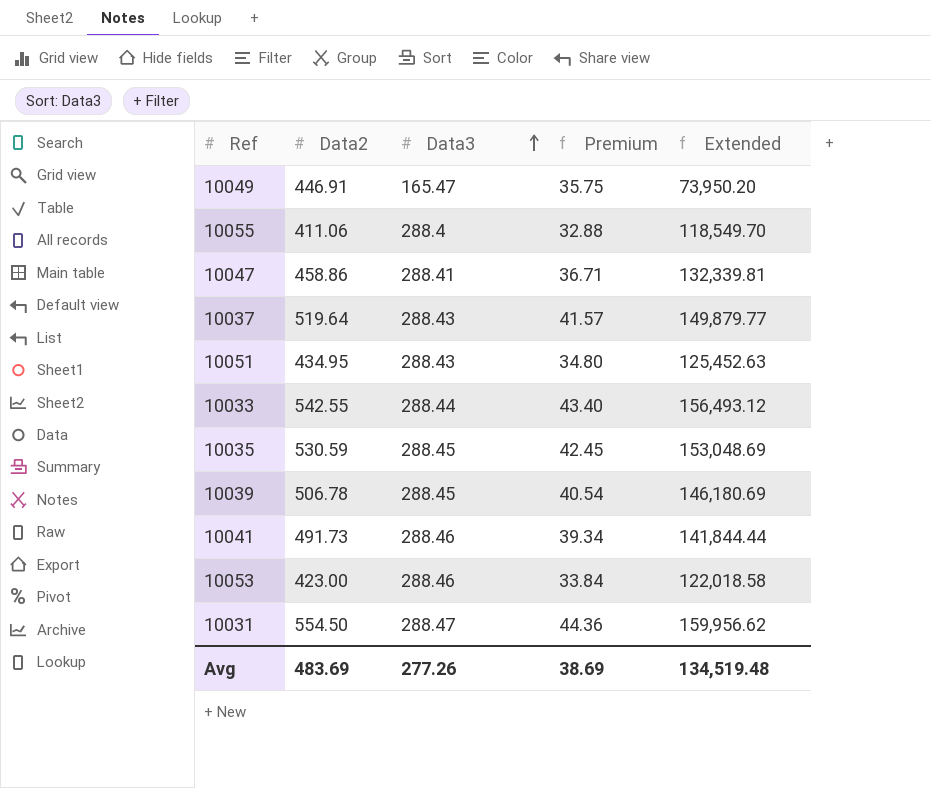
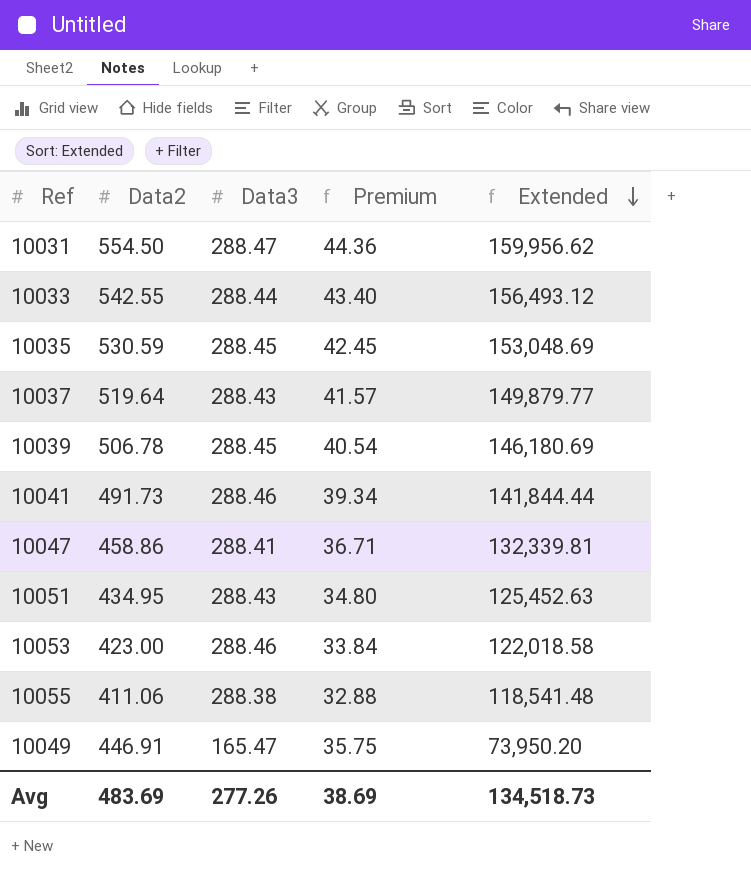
row order: Data3 ascending -> Extended descending
10055 | Data3: 288.4 -> 288.38
10055 | Extended: 118,549.70 -> 118,541.48
Avg | Extended: 134,519.48 -> 134,518.73

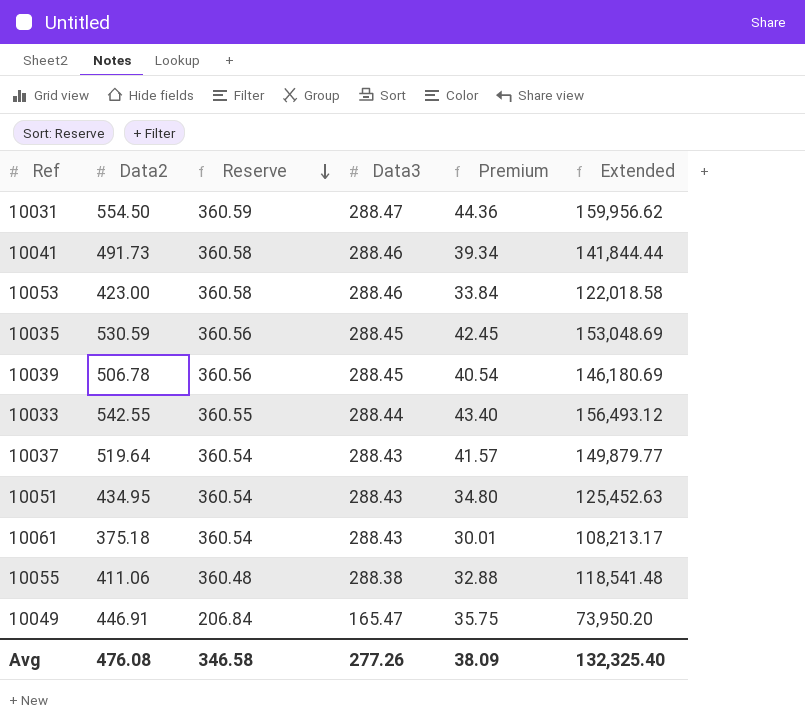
row order: Extended descending -> Reserve descending
column Reserve | formula: none -> [Data3] * 1.25
row 10047: 458.86 | 288.41 | 36.71 | 132,339.81 -> none
row 10061: none -> 375.18 | 360.54 | 288.43 | 30.01 | 108,213.17
Avg | Data2: 483.69 -> 476.08
Avg | Premium: 38.69 -> 38.09
Avg | Extended: 134,518.73 -> 132,325.40

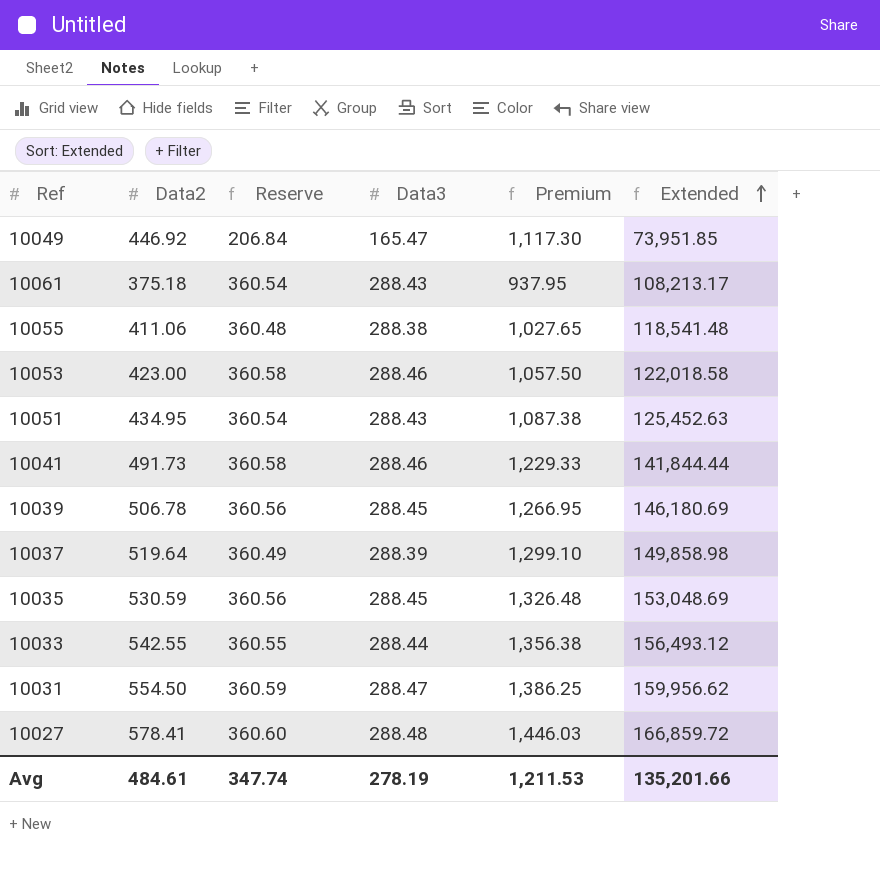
row order: Reserve descending -> Extended ascending
column Premium | formula: [Data2] * 0.08 -> [Data2] * 2.5
10049 | Data2: 446.91 -> 446.92
10049 | Extended: 73,950.20 -> 73,951.85
10037 | Reserve: 360.54 -> 360.49
10037 | Data3: 288.43 -> 288.39
10037 | Extended: 149,879.77 -> 149,858.98
row 10027: none -> 578.41 | 360.60 | 288.48 | 1,446.03 | 166,859.72
Avg | Data2: 476.08 -> 484.61
Avg | Reserve: 346.58 -> 347.74
Avg | Data3: 277.26 -> 278.19
Avg | Premium: 38.09 -> 1,211.53
Avg | Extended: 132,325.40 -> 135,201.66

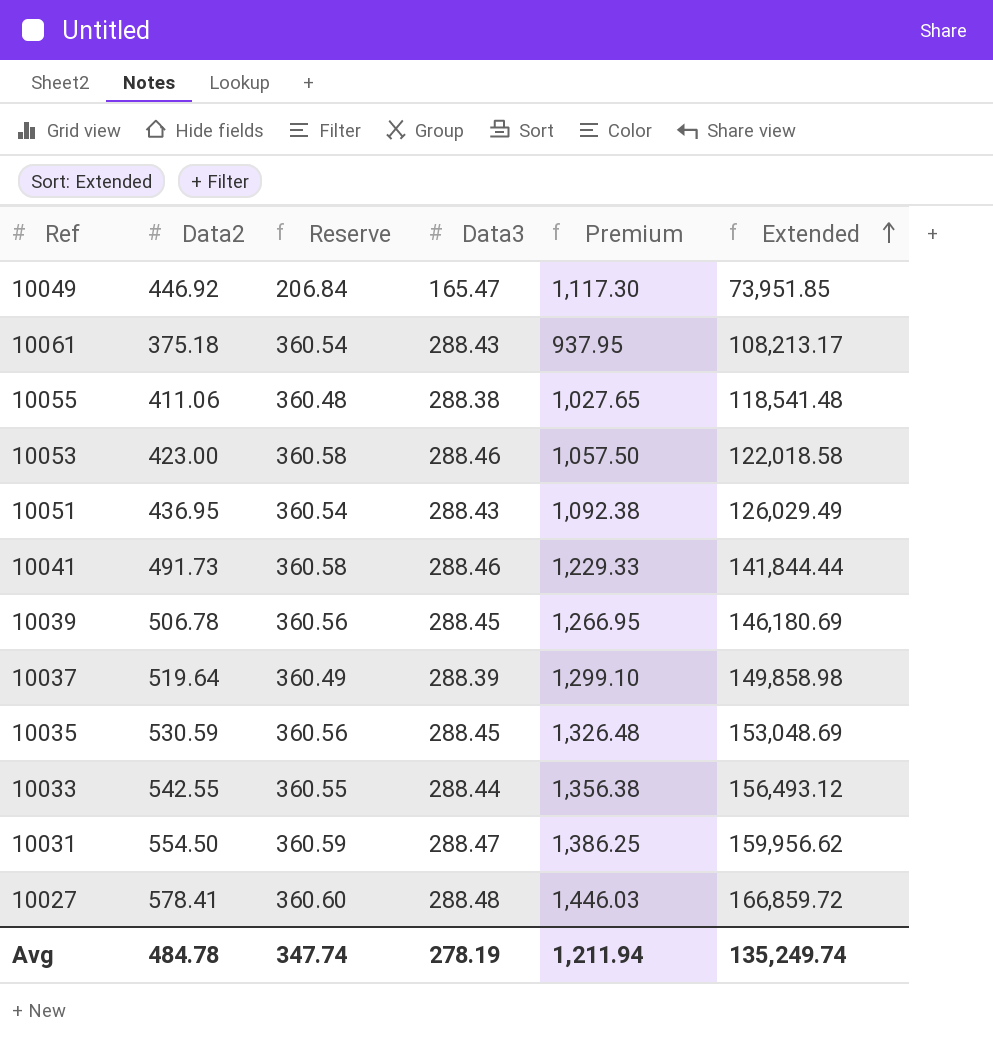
10051 | Data2: 434.95 -> 436.95
10051 | Premium: 1,087.38 -> 1,092.38
10051 | Extended: 125,452.63 -> 126,029.49
Avg | Data2: 484.61 -> 484.78
Avg | Premium: 1,211.53 -> 1,211.94
Avg | Extended: 135,201.66 -> 135,249.74

